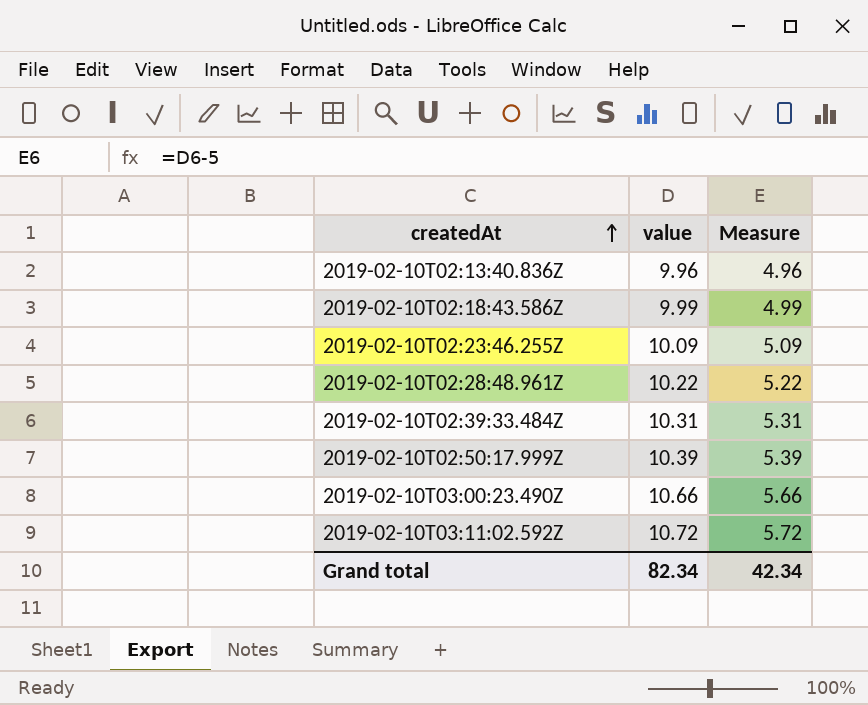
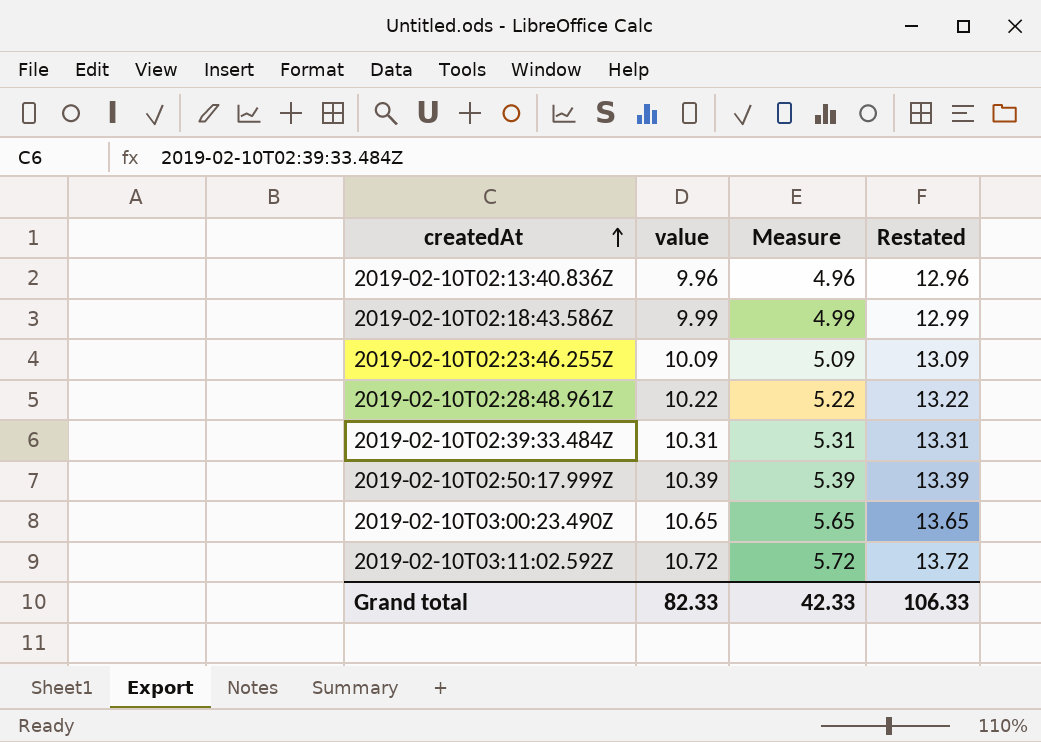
column Restated | formula: none -> [value] + 3
2019-02-10T03:00:23.490Z | value: 10.66 -> 10.65
2019-02-10T03:00:23.490Z | Measure: 5.66 -> 5.65
Grand total | value: 82.34 -> 82.33
Grand total | Measure: 42.34 -> 42.33

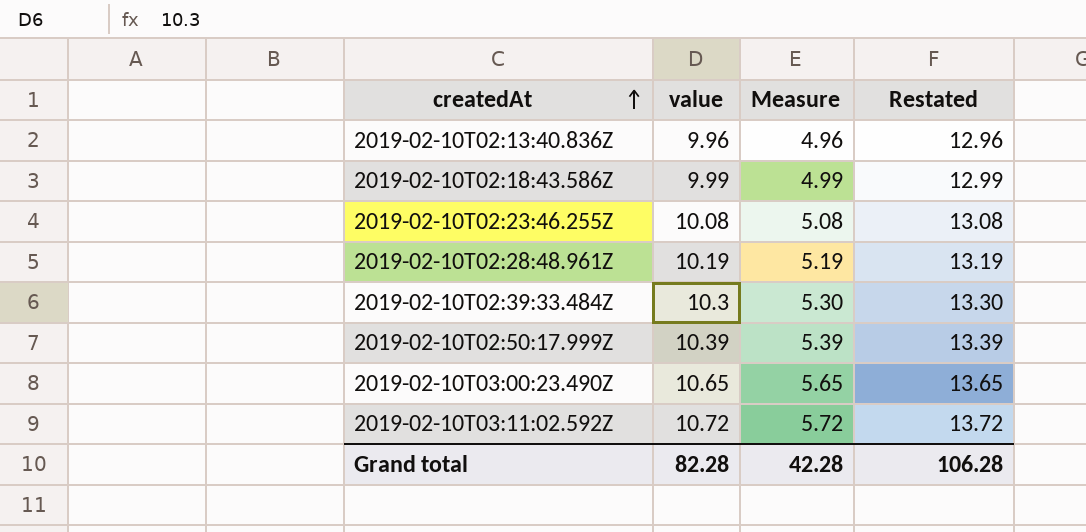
2019-02-10T02:23:46.255Z | value: 10.09 -> 10.08
2019-02-10T02:23:46.255Z | Measure: 5.09 -> 5.08
2019-02-10T02:23:46.255Z | Restated: 13.09 -> 13.08
2019-02-10T02:28:48.961Z | value: 10.22 -> 10.19
2019-02-10T02:28:48.961Z | Measure: 5.22 -> 5.19
2019-02-10T02:28:48.961Z | Restated: 13.22 -> 13.19
2019-02-10T02:39:33.484Z | value: 10.31 -> 10.3
2019-02-10T02:39:33.484Z | Measure: 5.31 -> 5.30
2019-02-10T02:39:33.484Z | Restated: 13.31 -> 13.30
Grand total | value: 82.33 -> 82.28
Grand total | Measure: 42.33 -> 42.28
Grand total | Restated: 106.33 -> 106.28

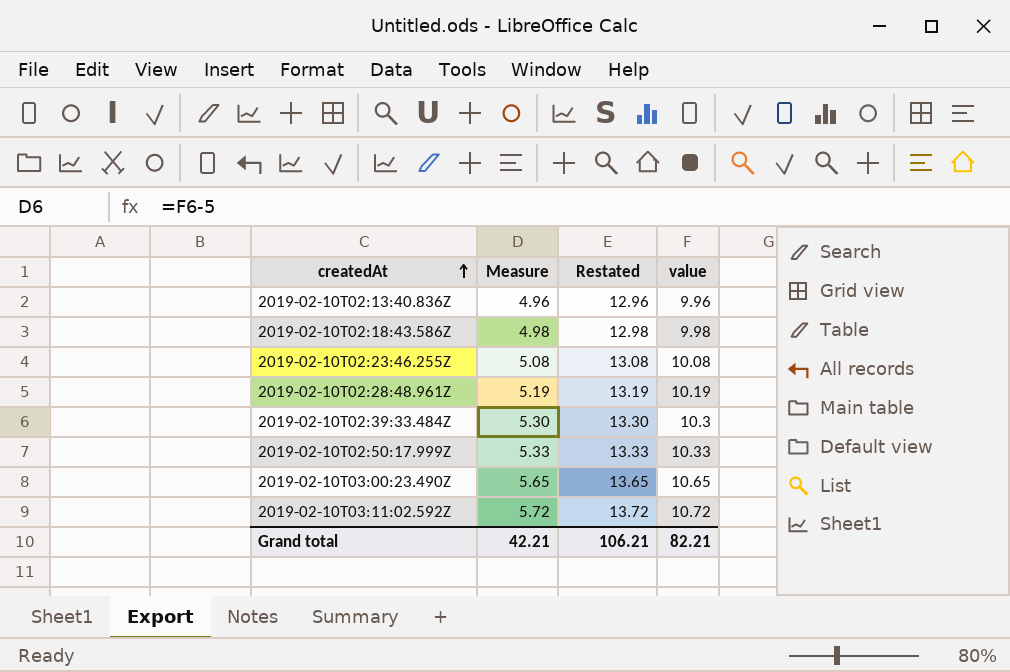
column value | position: 2 -> 4
2019-02-10T02:18:43.586Z | Measure: 4.99 -> 4.98
2019-02-10T02:18:43.586Z | Restated: 12.99 -> 12.98
2019-02-10T02:18:43.586Z | value: 9.99 -> 9.98
2019-02-10T02:50:17.999Z | Measure: 5.39 -> 5.33
2019-02-10T02:50:17.999Z | Restated: 13.39 -> 13.33
2019-02-10T02:50:17.999Z | value: 10.39 -> 10.33
Grand total | Measure: 42.28 -> 42.21
Grand total | Restated: 106.28 -> 106.21
Grand total | value: 82.28 -> 82.21

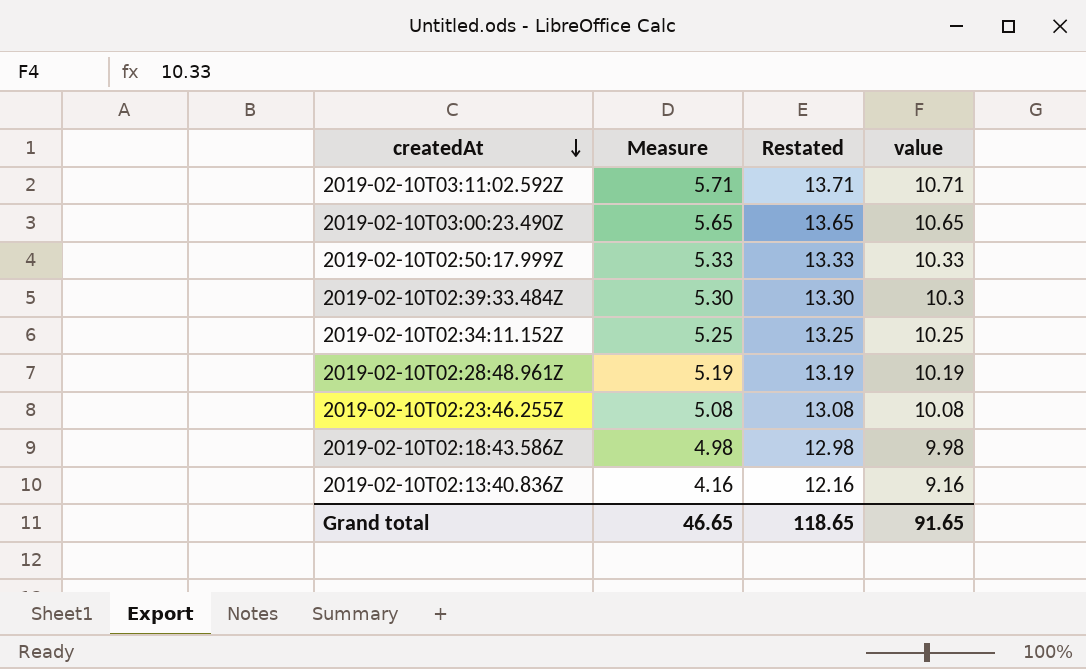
row order: createdAt ascending -> createdAt descending
2019-02-10T03:11:02.592Z | Measure: 5.72 -> 5.71
2019-02-10T03:11:02.592Z | Restated: 13.72 -> 13.71
2019-02-10T03:11:02.592Z | value: 10.72 -> 10.71
row 2019-02-10T02:34:11.152Z: none -> 5.25 | 13.25 | 10.25
2019-02-10T02:13:40.836Z | Measure: 4.96 -> 4.16
2019-02-10T02:13:40.836Z | Restated: 12.96 -> 12.16
2019-02-10T02:13:40.836Z | value: 9.96 -> 9.16
Grand total | Measure: 42.21 -> 46.65
Grand total | Restated: 106.21 -> 118.65
Grand total | value: 82.21 -> 91.65

